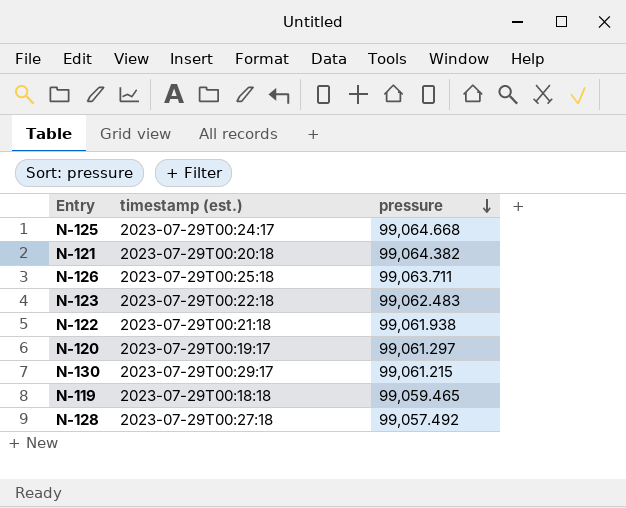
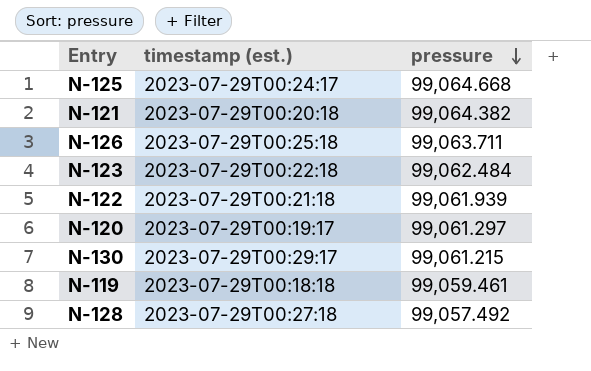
N-123 | pressure: 99,062.483 -> 99,062.484
N-122 | pressure: 99,061.938 -> 99,061.939
N-119 | pressure: 99,059.465 -> 99,059.461

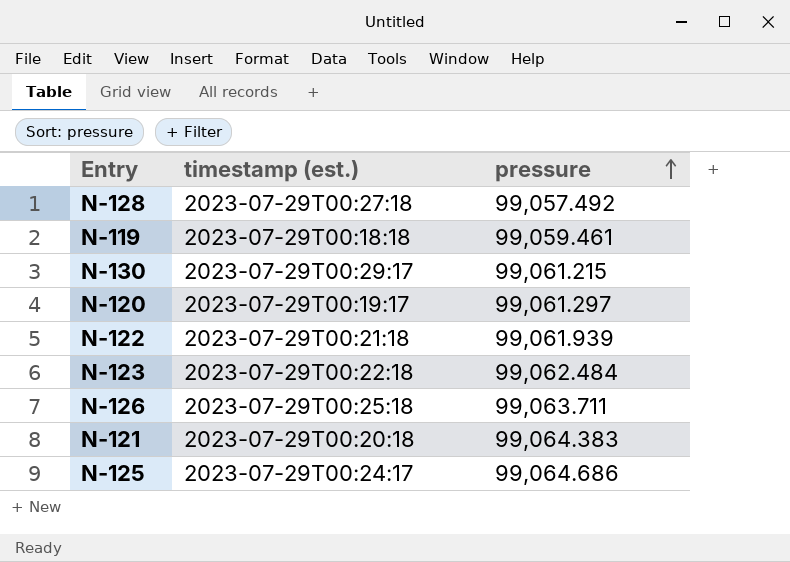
row order: pressure descending -> pressure ascending
N-121 | pressure: 99,064.382 -> 99,064.383
N-125 | pressure: 99,064.668 -> 99,064.686

